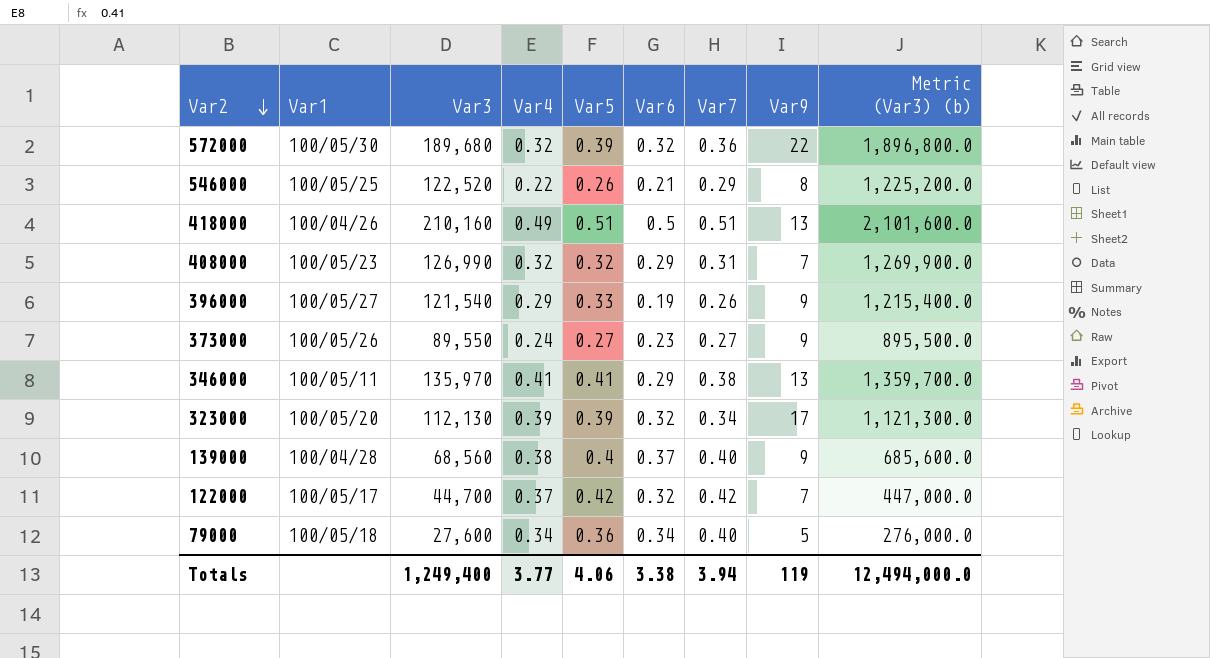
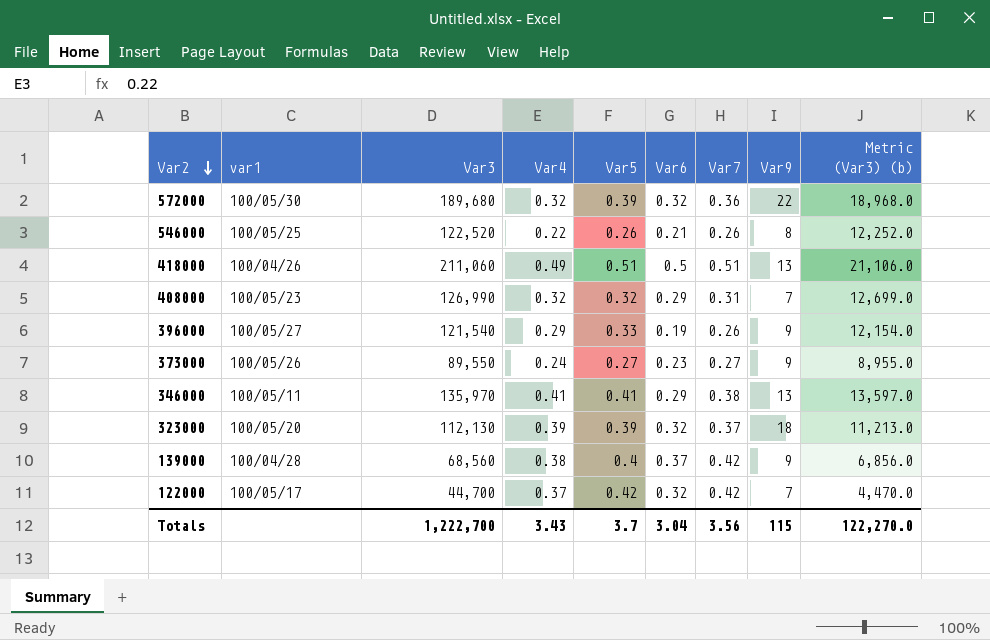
column name: Var1 -> var1
column Metric (Var3) (b) | formula: [Var3] * 10 -> [Var3] * 0.1
row 79000: 100/05/18 | 27,600 | 0.34 | 0.36 | 0.34 | 0.40 | 5 | 276,000.0 -> none
546000 | Var7: 0.29 -> 0.26
418000 | Var3: 210,160 -> 211,060
323000 | Var7: 0.34 -> 0.37
323000 | Var9: 17 -> 18
139000 | Var7: 0.40 -> 0.42
Totals | Var3: 1,249,400 -> 1,222,700
Totals | Var4: 3.77 -> 3.43
Totals | Var5: 4.06 -> 3.7
Totals | Var6: 3.38 -> 3.04
Totals | Var7: 3.94 -> 3.56
Totals | Var9: 119 -> 115
Totals | Metric (Var3) (b): 12,494,000.0 -> 122,270.0

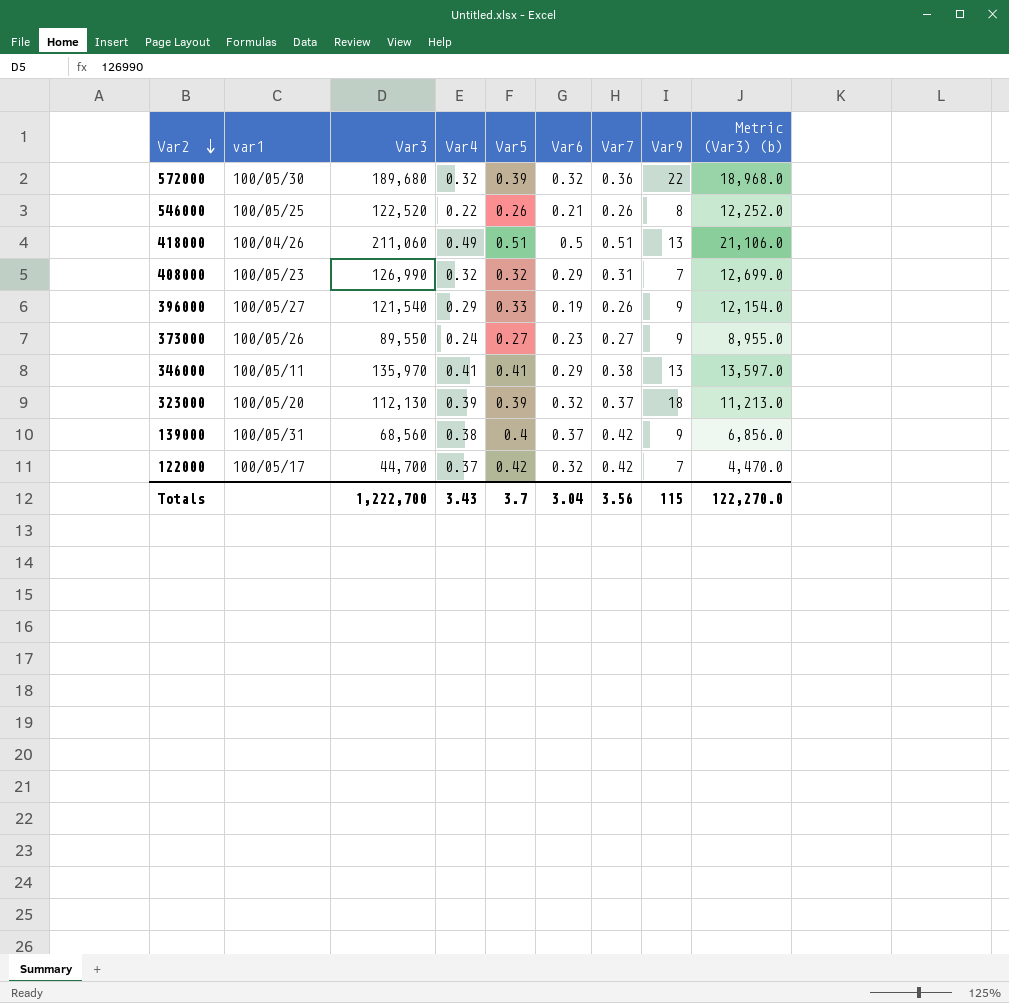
139000 | var1: 100/04/28 -> 100/05/31

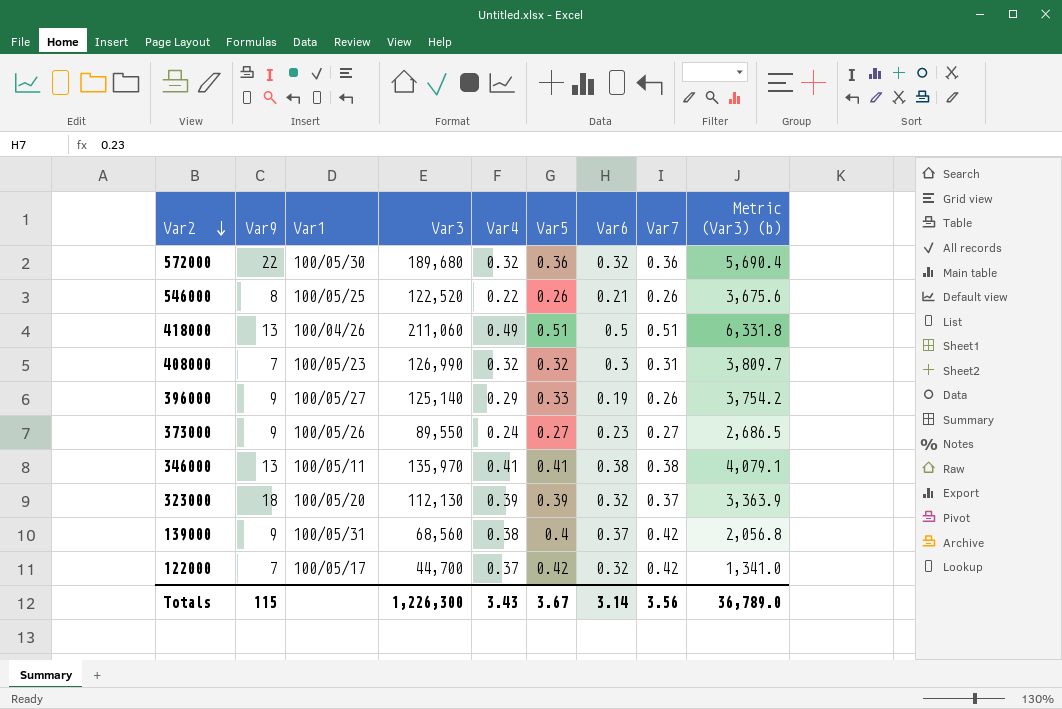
column Var9 | position: 8 -> 2
column name: var1 -> Var1
column Metric (Var3) (b) | formula: [Var3] * 0.1 -> [Var3] * 0.03
572000 | Var5: 0.39 -> 0.36
408000 | Var6: 0.29 -> 0.3
396000 | Var3: 121,540 -> 125,140
346000 | Var6: 0.29 -> 0.38
Totals | Var3: 1,222,700 -> 1,226,300
Totals | Var5: 3.7 -> 3.67
Totals | Var6: 3.04 -> 3.14
Totals | Metric (Var3) (b): 122,270.0 -> 36,789.0

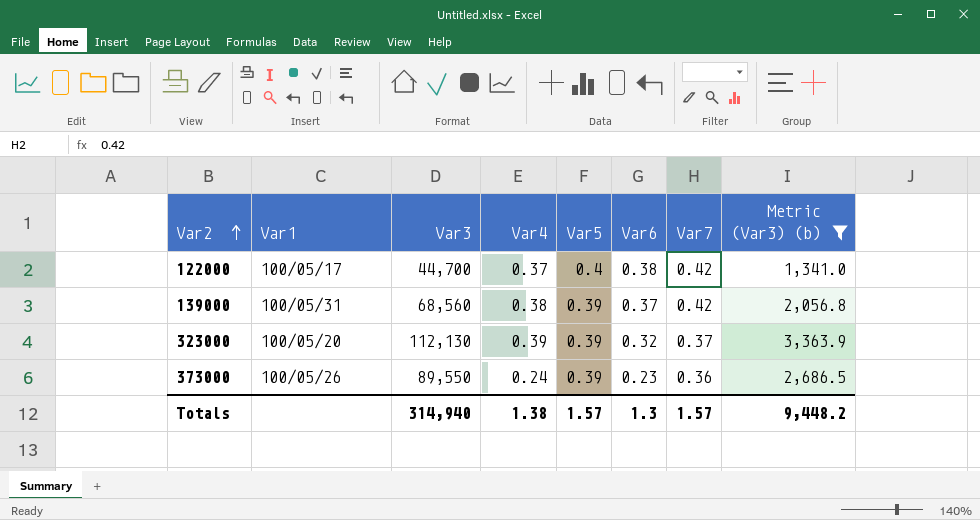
filter: none -> Metric (Var3) (b) <= 3,363.9
row order: Var2 descending -> Var2 ascending
column Var9 | position: 2 -> none
122000 | Var5: 0.42 -> 0.4
122000 | Var6: 0.32 -> 0.38
139000 | Var5: 0.4 -> 0.39
373000 | Var5: 0.27 -> 0.39
373000 | Var7: 0.27 -> 0.36
Totals | Var3: 1,226,300 -> 314,940
Totals | Var4: 3.43 -> 1.38
Totals | Var5: 3.67 -> 1.57
Totals | Var6: 3.14 -> 1.3
Totals | Var7: 3.56 -> 1.57
Totals | Metric (Var3) (b): 36,789.0 -> 9,448.2

